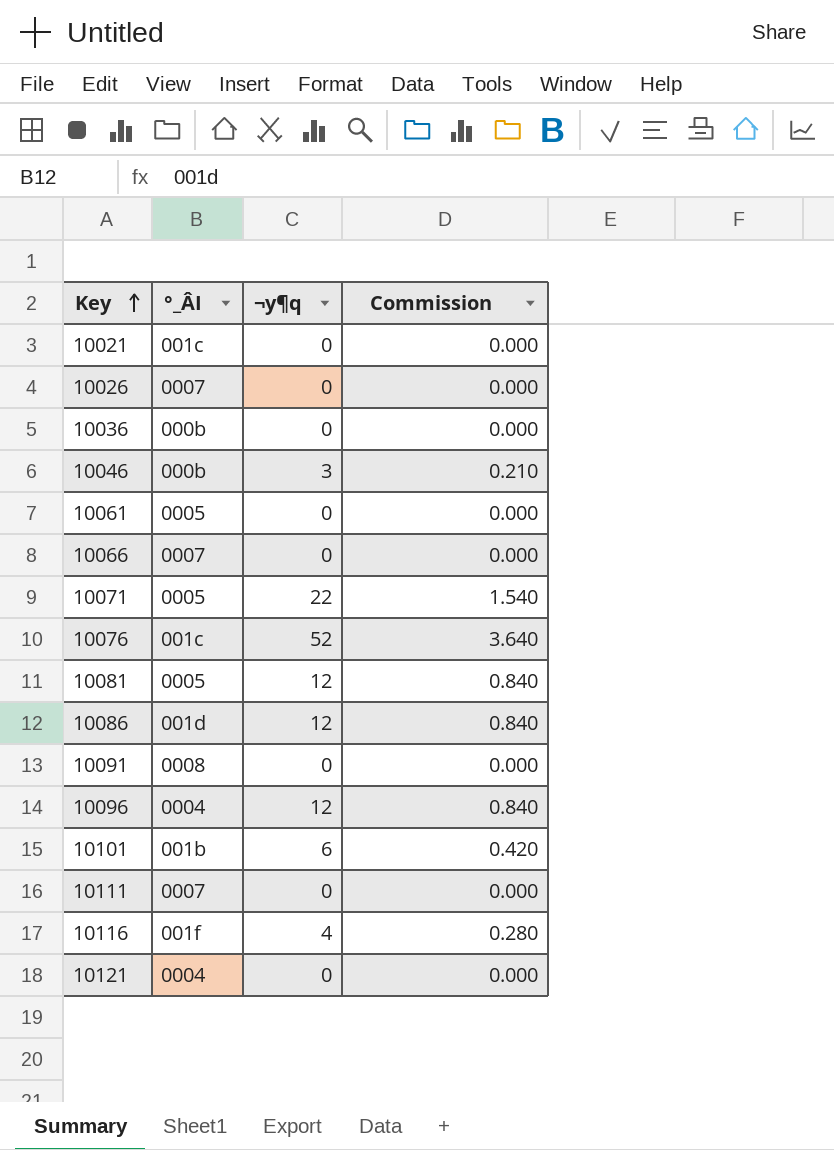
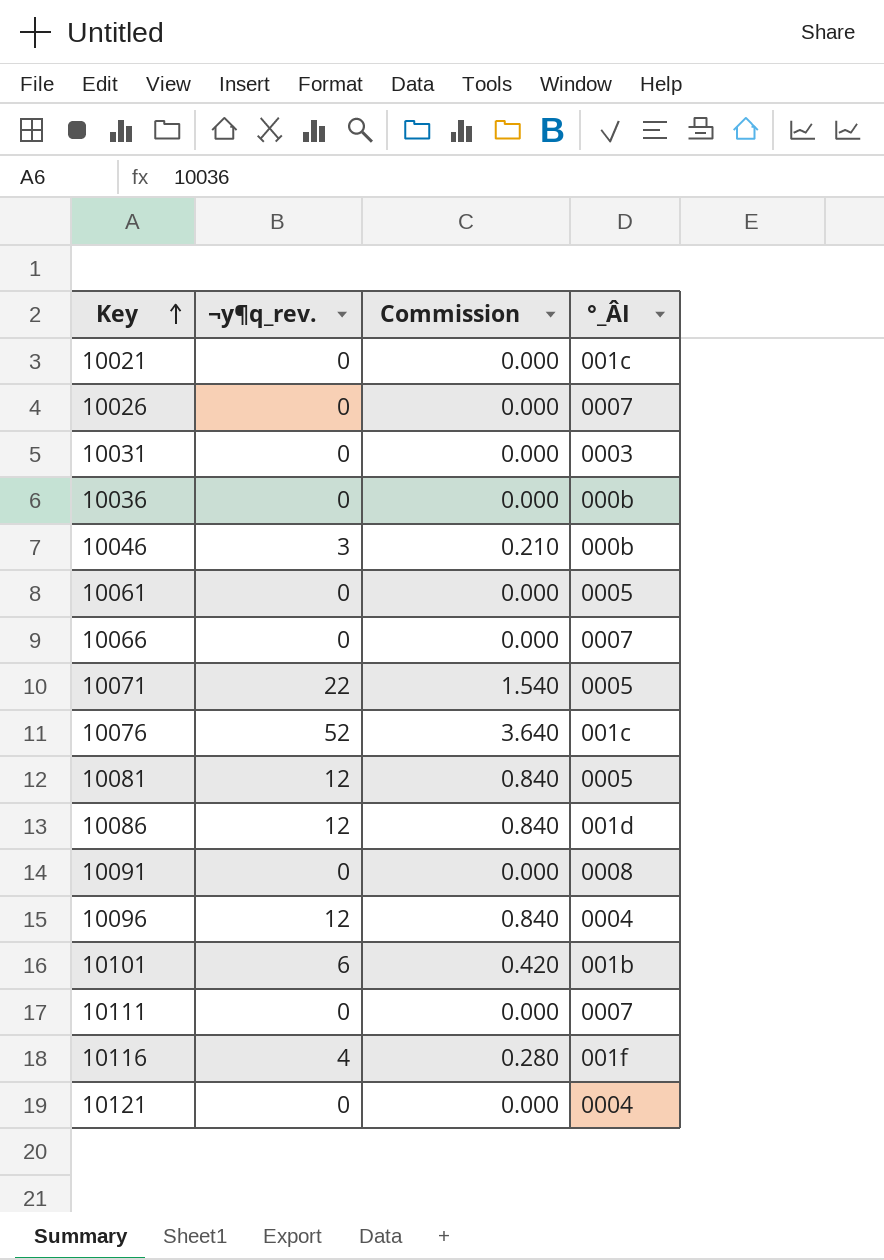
column name: ¬y¶q -> ¬y¶q_rev.
column °_ÂI | position: 2 -> 4
row 10031: none -> 0 | 0.000 | 0003

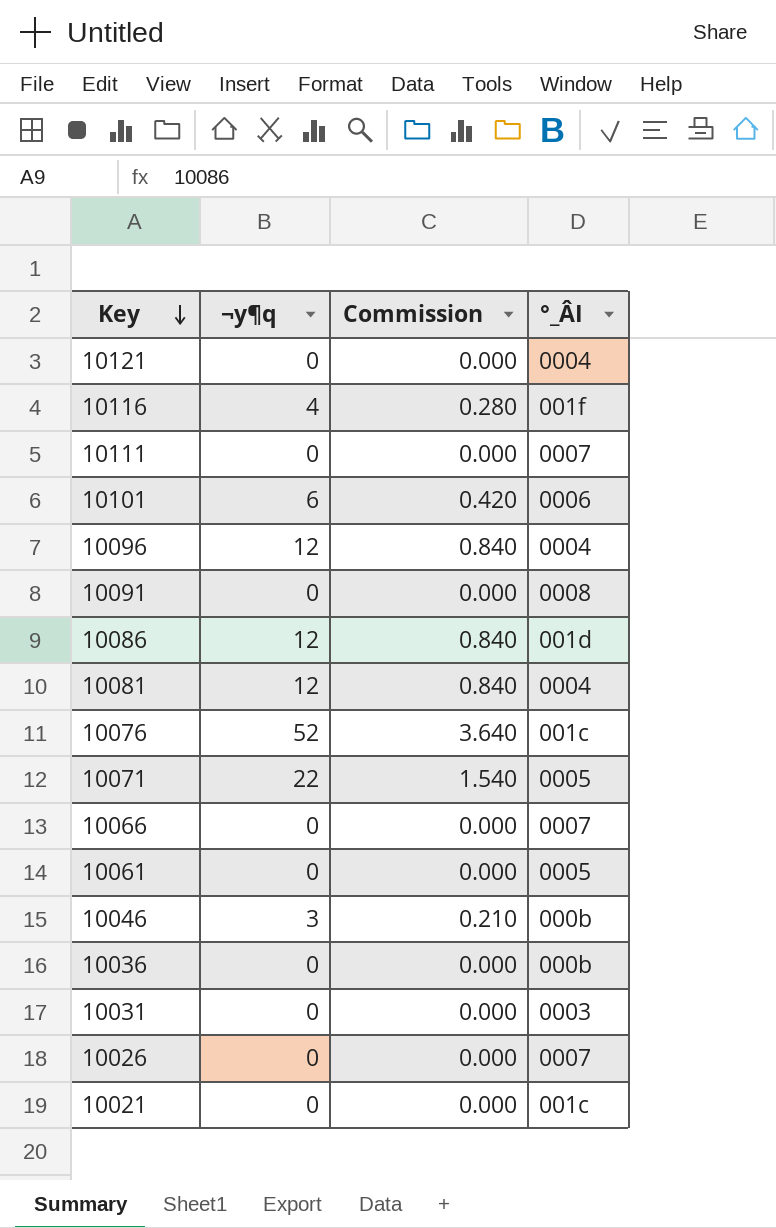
row order: Key ascending -> Key descending
column name: ¬y¶q_rev. -> ¬y¶q
10101 | °_ÂI: 001b -> 0006
10081 | °_ÂI: 0005 -> 0004

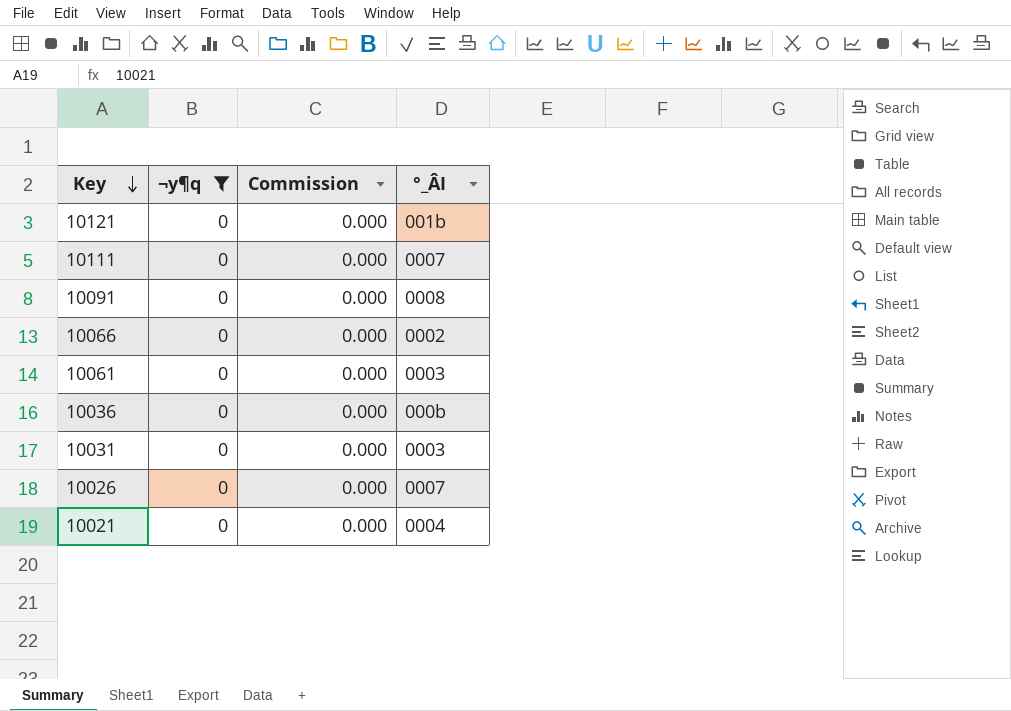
filter: none -> ¬y¶q = 0
10121 | °_ÂI: 0004 -> 001b
10066 | °_ÂI: 0007 -> 0002
10061 | °_ÂI: 0005 -> 0003
10021 | °_ÂI: 001c -> 0004

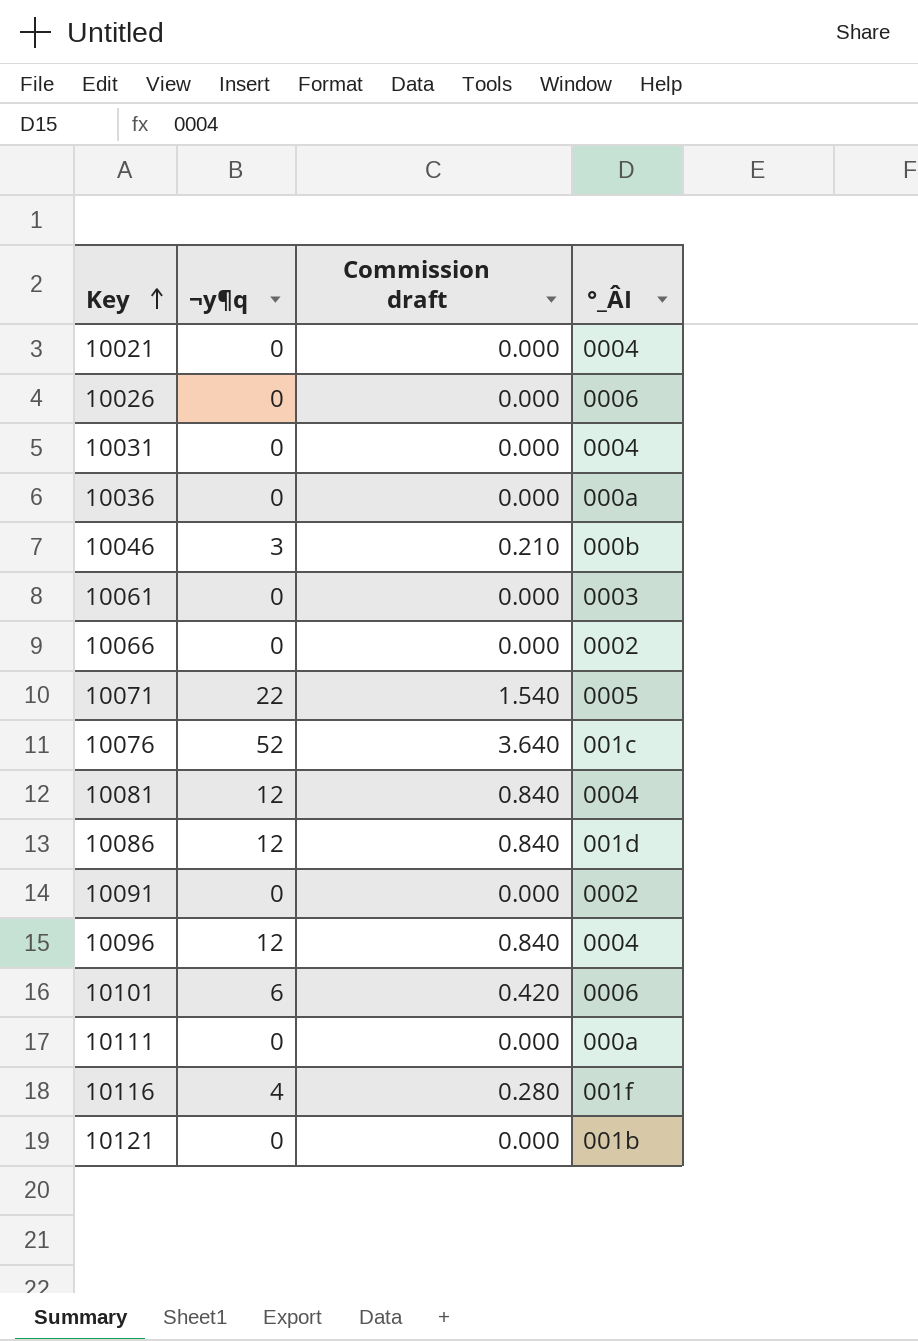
filter: ¬y¶q = 0 -> none
row order: Key descending -> Key ascending
column name: Commission -> Commission draft
10026 | °_ÂI: 0007 -> 0006
10031 | °_ÂI: 0003 -> 0004
10036 | °_ÂI: 000b -> 000a
10091 | °_ÂI: 0008 -> 0002
10111 | °_ÂI: 0007 -> 000a

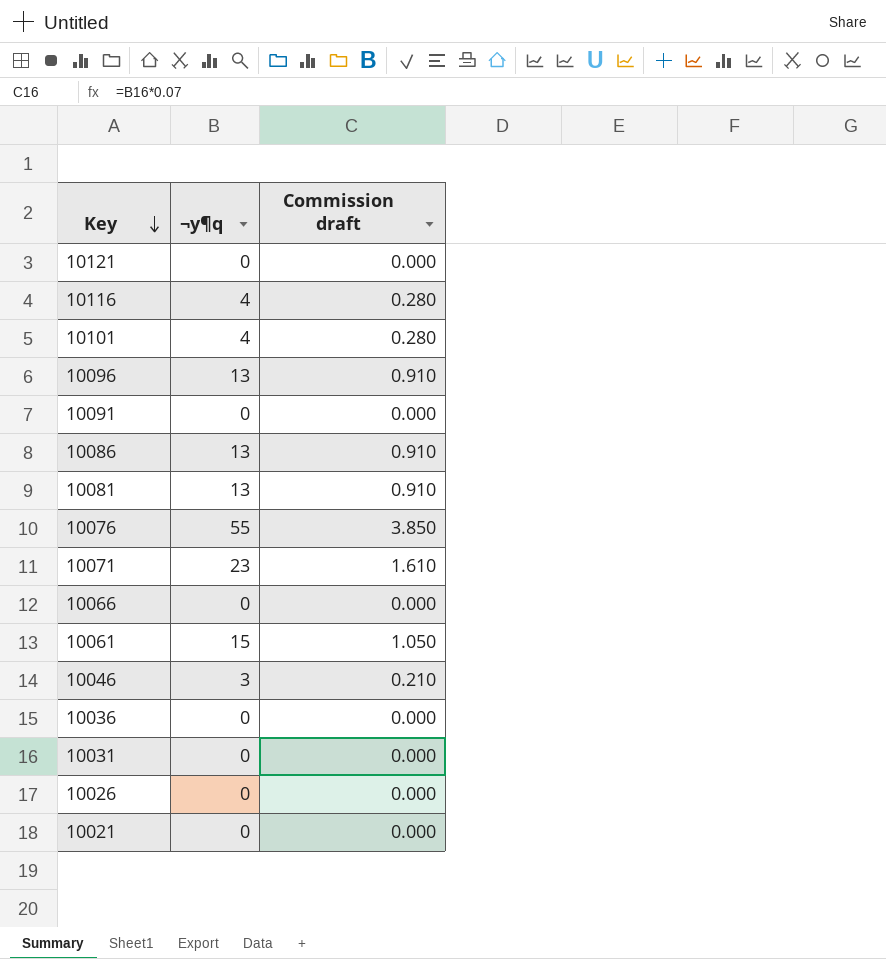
row order: Key ascending -> Key descending
column °_ÂI | position: 4 -> none
row 10111: 0 | 0.000 | 000a -> none
10101 | ¬y¶q: 6 -> 4
10101 | Commission draft: 0.420 -> 0.280
10096 | ¬y¶q: 12 -> 13
10096 | Commission draft: 0.840 -> 0.910
10086 | ¬y¶q: 12 -> 13
10086 | Commission draft: 0.840 -> 0.910
10081 | ¬y¶q: 12 -> 13
10081 | Commission draft: 0.840 -> 0.910
10076 | ¬y¶q: 52 -> 55
10076 | Commission draft: 3.640 -> 3.850
10071 | ¬y¶q: 22 -> 23
10071 | Commission draft: 1.540 -> 1.610
10061 | ¬y¶q: 0 -> 15
10061 | Commission draft: 0.000 -> 1.050

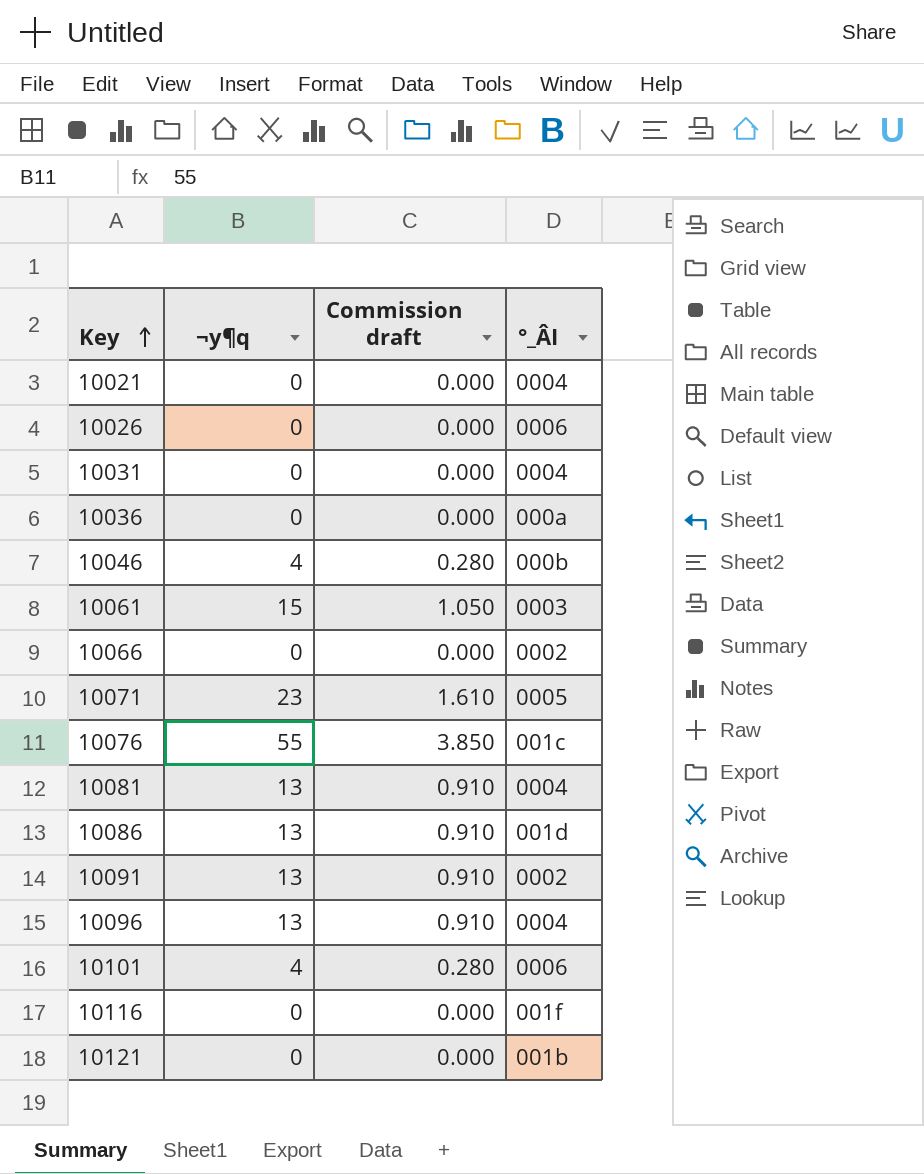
row order: Key descending -> Key ascending
column °_ÂI | position: none -> 4
10046 | ¬y¶q: 3 -> 4
10046 | Commission draft: 0.210 -> 0.280
10091 | ¬y¶q: 0 -> 13
10091 | Commission draft: 0.000 -> 0.910
10116 | ¬y¶q: 4 -> 0
10116 | Commission draft: 0.280 -> 0.000

